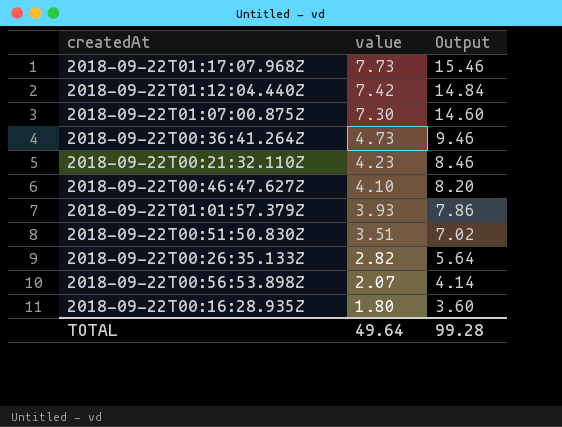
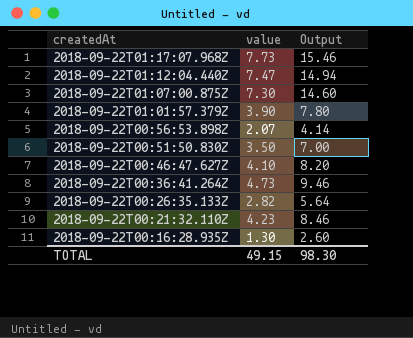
row order: value descending -> createdAt descending
2018-09-22T01:12:04.440Z | value: 7.42 -> 7.47
2018-09-22T01:12:04.440Z | Output: 14.84 -> 14.94
2018-09-22T01:01:57.379Z | value: 3.93 -> 3.90
2018-09-22T01:01:57.379Z | Output: 7.86 -> 7.80
2018-09-22T00:51:50.830Z | value: 3.51 -> 3.50
2018-09-22T00:51:50.830Z | Output: 7.02 -> 7.00
2018-09-22T00:16:28.935Z | value: 1.80 -> 1.30
2018-09-22T00:16:28.935Z | Output: 3.60 -> 2.60
TOTAL | value: 49.64 -> 49.15
TOTAL | Output: 99.28 -> 98.30

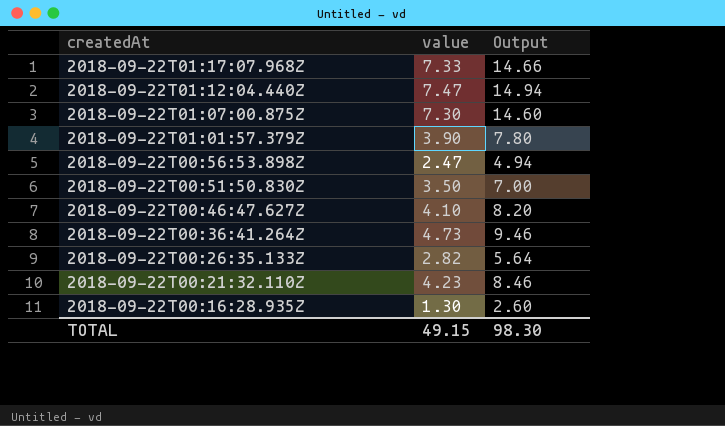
2018-09-22T01:17:07.968Z | value: 7.73 -> 7.33
2018-09-22T01:17:07.968Z | Output: 15.46 -> 14.66
2018-09-22T00:56:53.898Z | value: 2.07 -> 2.47
2018-09-22T00:56:53.898Z | Output: 4.14 -> 4.94

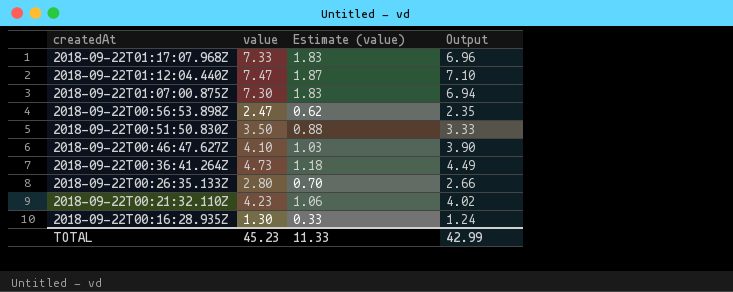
column Estimate (value) | formula: none -> [value] * 0.25
column Output | formula: [value] * 2 -> [value] * 0.95
row 2018-09-22T01:01:57.379Z: 3.90 | 7.80 -> none
2018-09-22T00:26:35.133Z | value: 2.82 -> 2.80
TOTAL | value: 49.15 -> 45.23
TOTAL | Output: 98.30 -> 42.99

